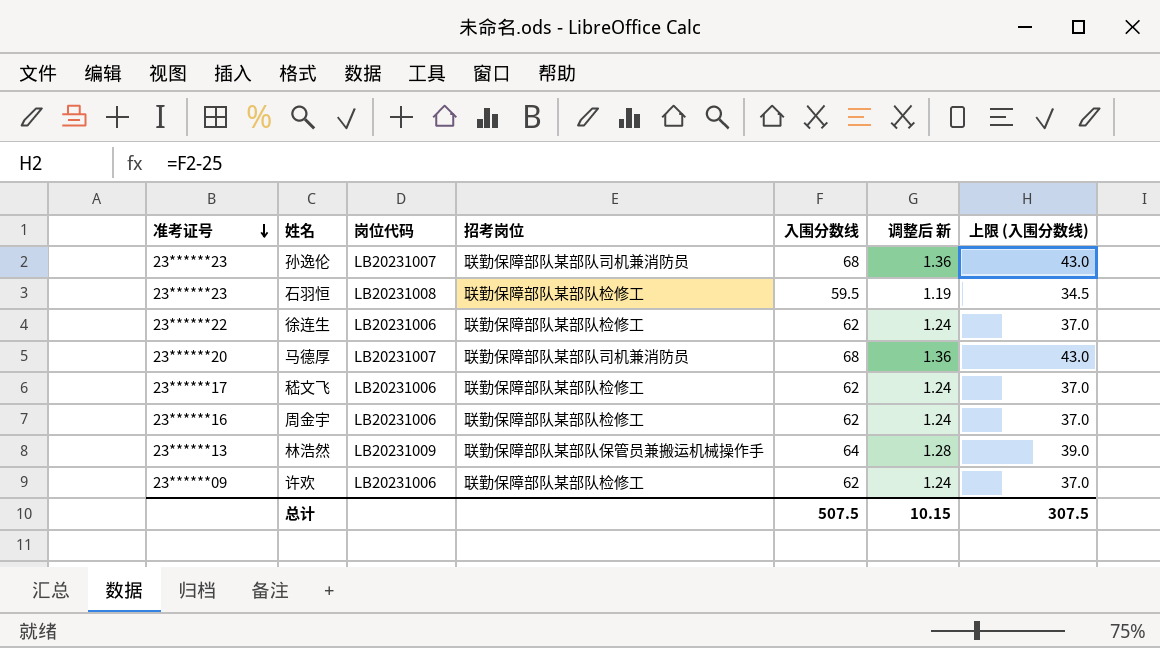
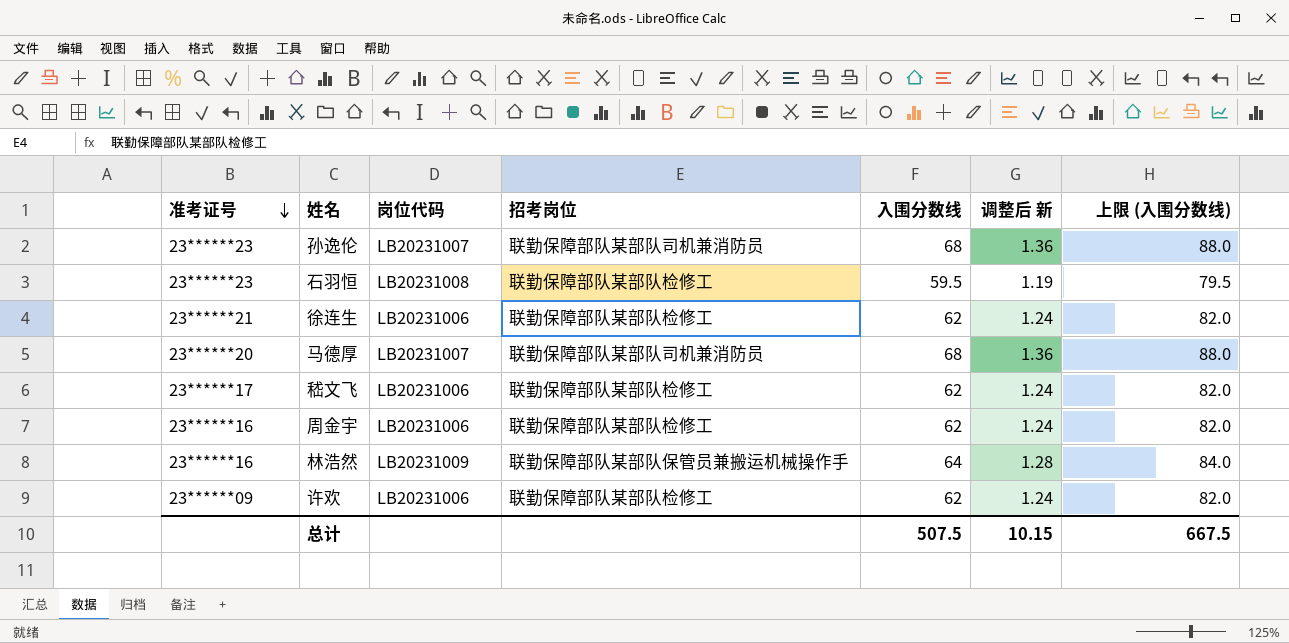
column 上限 (入围分数线) | formula: [入围分数线] - 25 -> [入围分数线] + 20
徐连生 | 准考证号: 23******22 -> 23******21
林浩然 | 准考证号: 23******13 -> 23******16
总计 | 上限 (入围分数线): 307.5 -> 667.5

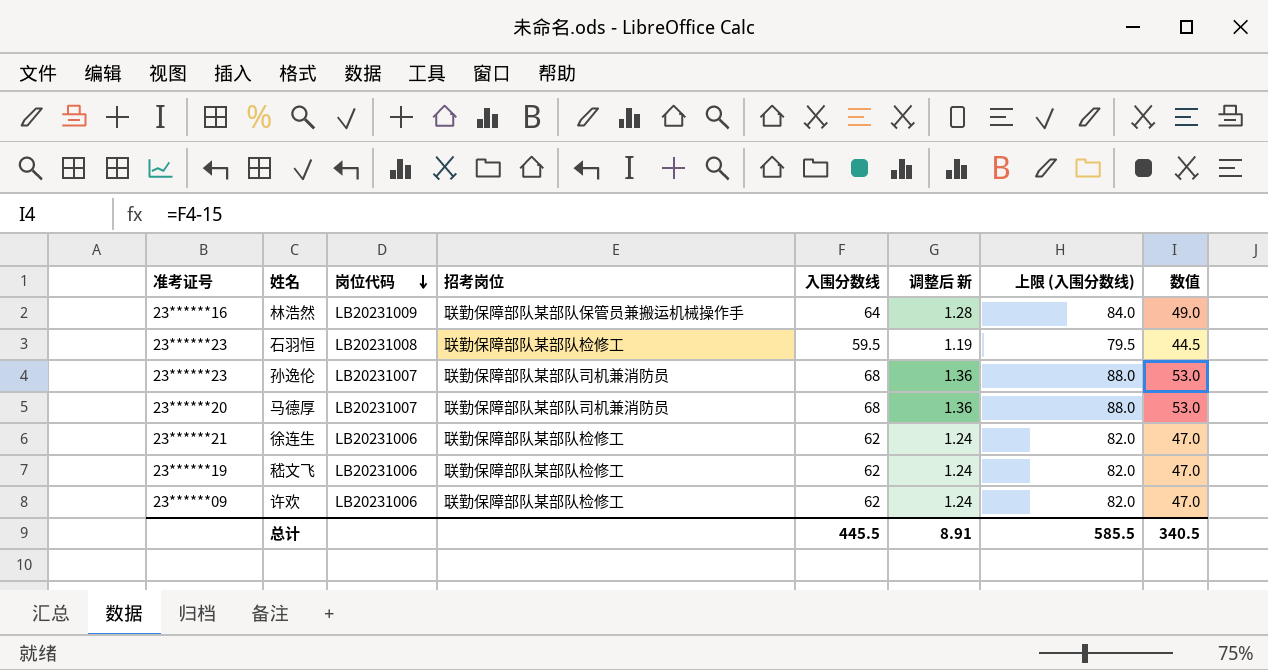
row order: 准考证号 descending -> 岗位代码 descending
column 数值 | formula: none -> [入围分数线] - 15
row 周金宇: 23******16 | LB20231006 | 联勤保障部队某部队检修工 | 62 | 1.24 | 82.0 -> none
嵇文飞 | 准考证号: 23******17 -> 23******19
总计 | 入围分数线: 507.5 -> 445.5
总计 | 调整后 新: 10.15 -> 8.91
总计 | 上限 (入围分数线): 667.5 -> 585.5

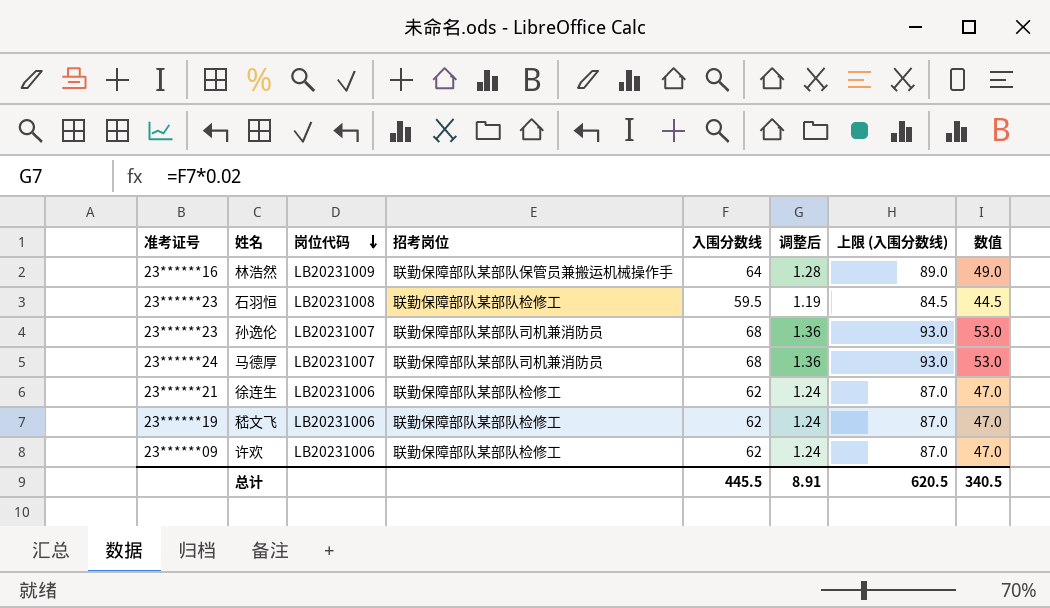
column name: 调整后 新 -> 调整后
column 上限 (入围分数线) | formula: [入围分数线] + 20 -> [入围分数线] + 25
马德厚 | 准考证号: 23******20 -> 23******24
总计 | 上限 (入围分数线): 585.5 -> 620.5

